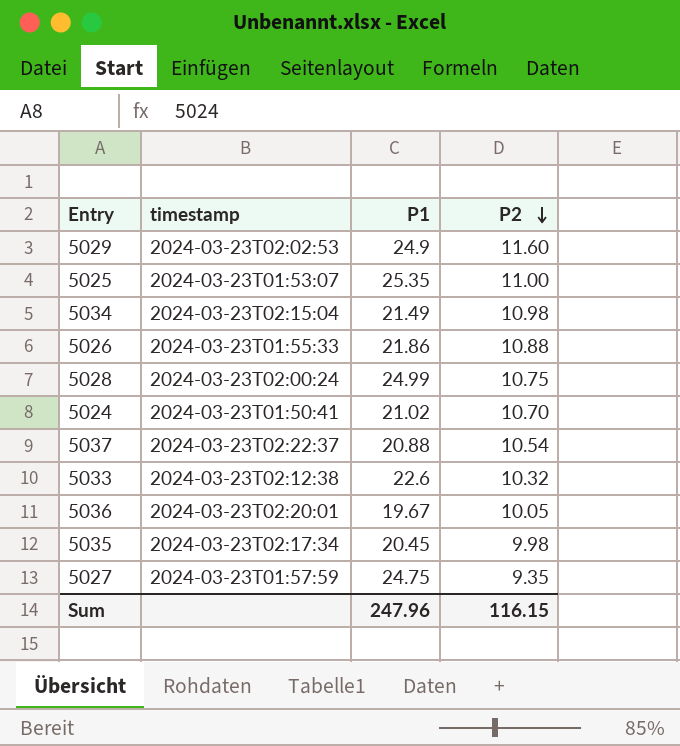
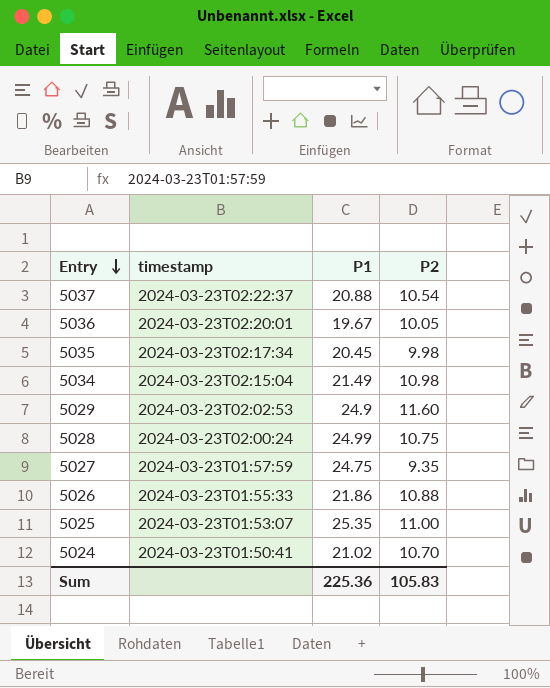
row order: P2 descending -> Entry descending
row 5033: 2024-03-23T02:12:38 | 22.6 | 10.32 -> none
Sum | P1: 247.96 -> 225.36
Sum | P2: 116.15 -> 105.83

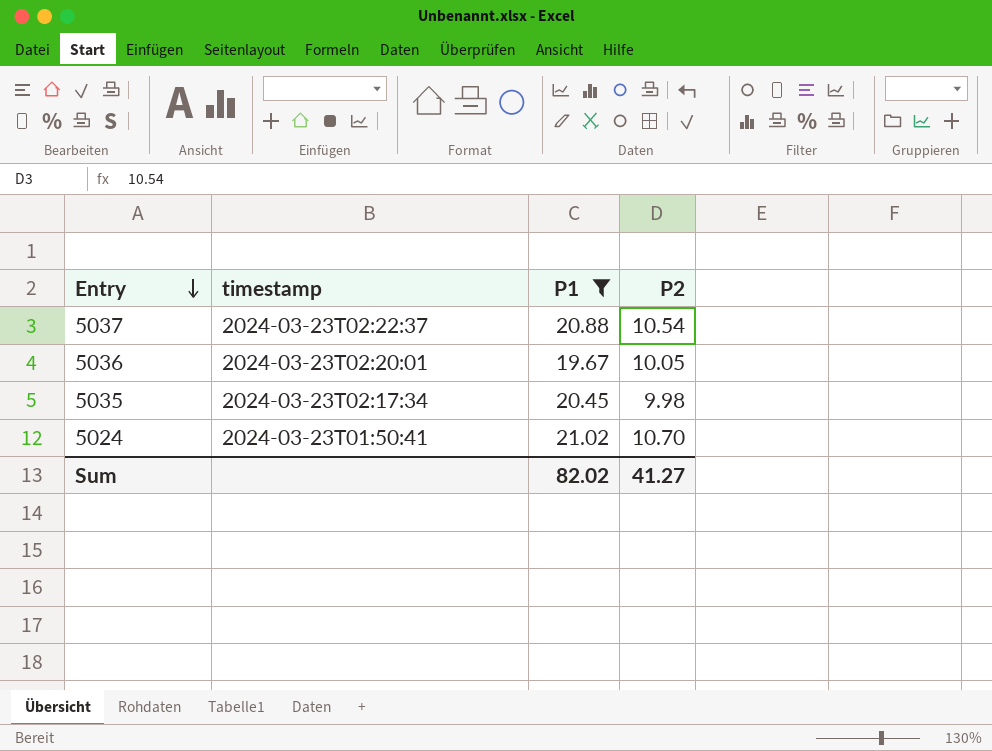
filter: none -> P1 <= 21.02
Sum | P1: 225.36 -> 82.02
Sum | P2: 105.83 -> 41.27

